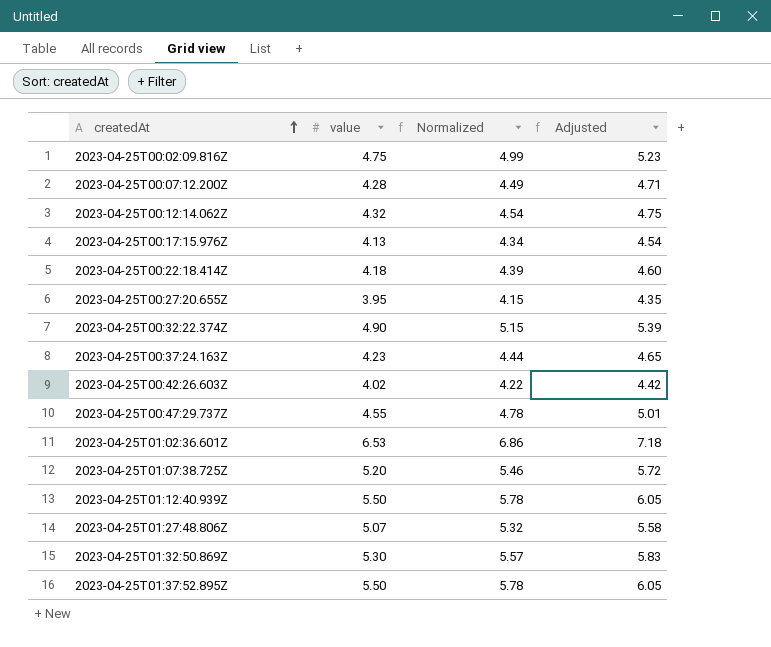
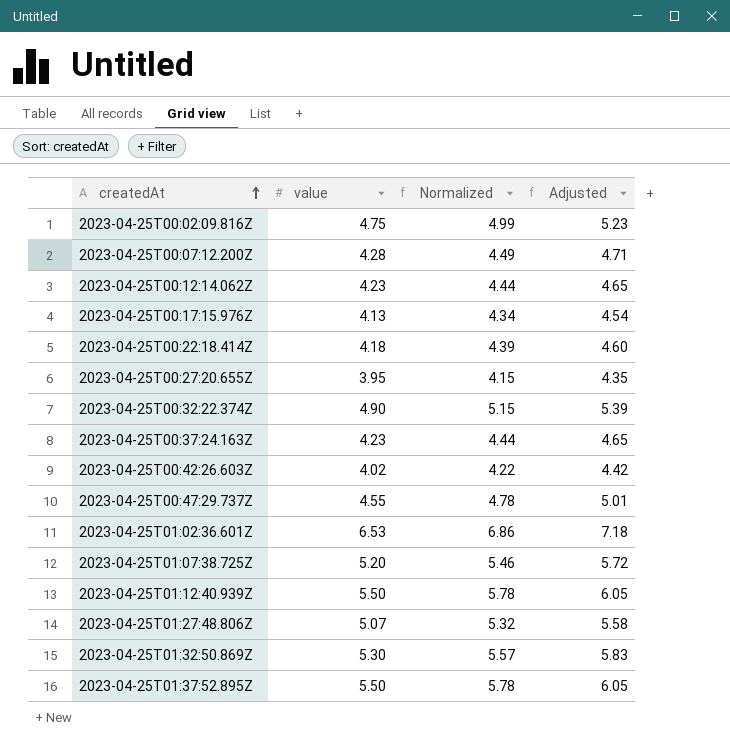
2023-04-25T00:12:14.062Z | value: 4.32 -> 4.23
2023-04-25T00:12:14.062Z | Normalized: 4.54 -> 4.44
2023-04-25T00:12:14.062Z | Adjusted: 4.75 -> 4.65

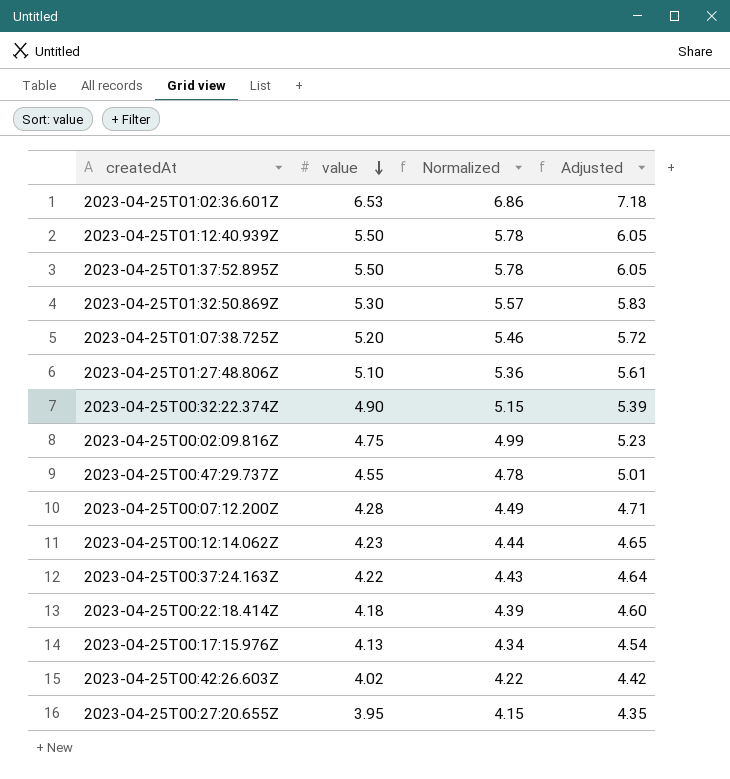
row order: createdAt ascending -> value descending
2023-04-25T01:27:48.806Z | value: 5.07 -> 5.10
2023-04-25T01:27:48.806Z | Normalized: 5.32 -> 5.36
2023-04-25T01:27:48.806Z | Adjusted: 5.58 -> 5.61
2023-04-25T00:37:24.163Z | value: 4.23 -> 4.22
2023-04-25T00:37:24.163Z | Normalized: 4.44 -> 4.43
2023-04-25T00:37:24.163Z | Adjusted: 4.65 -> 4.64

